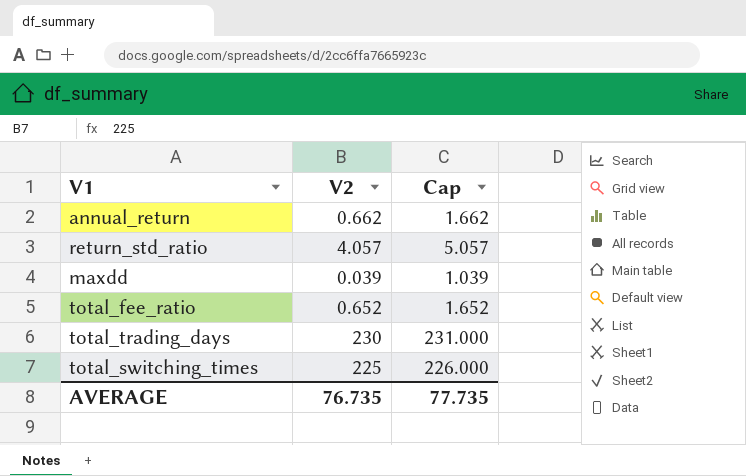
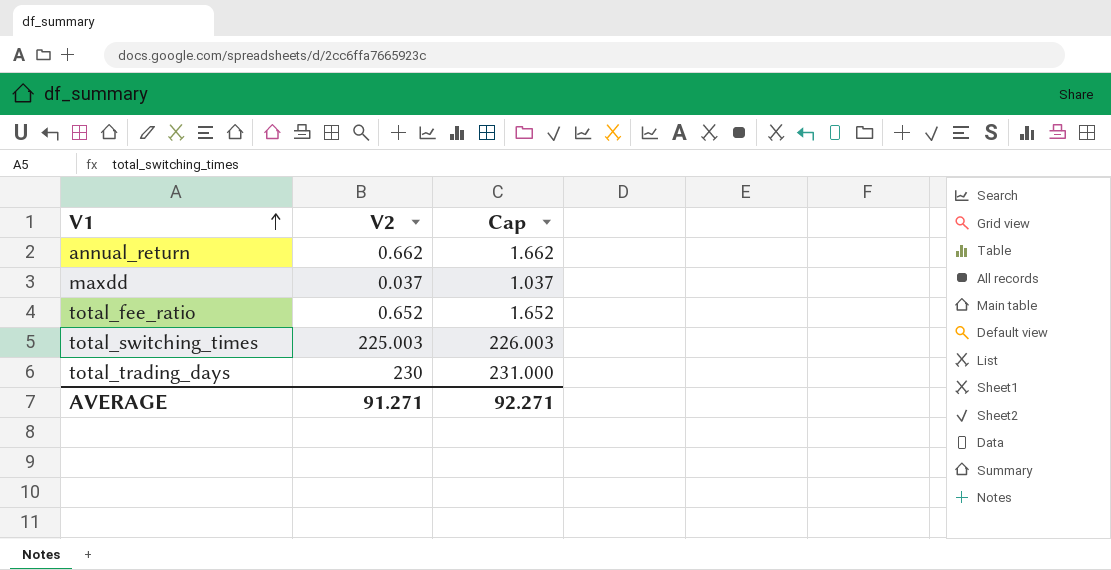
row order: none -> V1 ascending
row return_std_ratio: 4.057 | 5.057 -> none
maxdd | V2: 0.039 -> 0.037
maxdd | Cap: 1.039 -> 1.037
total_switching_times | V2: 225 -> 225.003
total_switching_times | Cap: 226.000 -> 226.003
AVERAGE | V2: 76.735 -> 91.271
AVERAGE | Cap: 77.735 -> 92.271

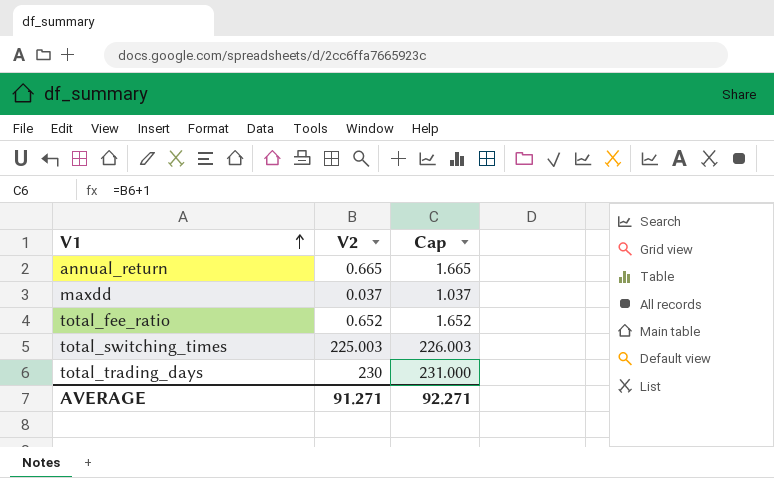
annual_return | V2: 0.662 -> 0.665
annual_return | Cap: 1.662 -> 1.665

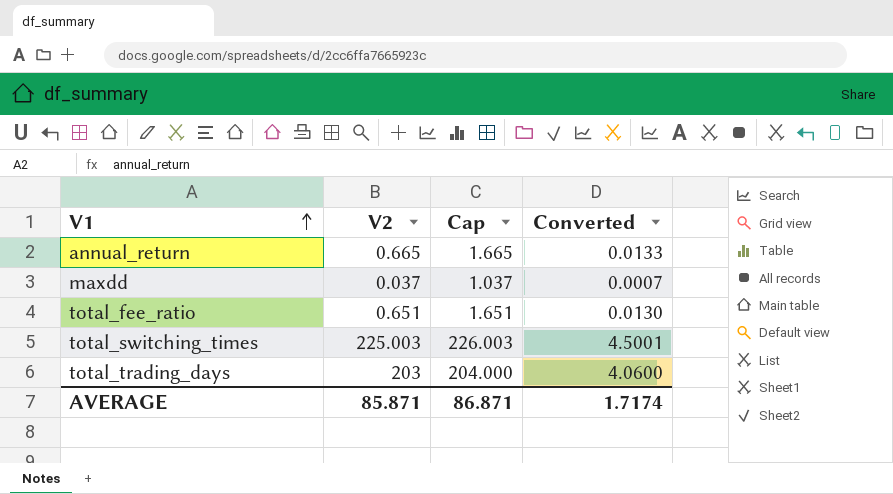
column Converted | formula: none -> [V2] * 0.02
total_fee_ratio | V2: 0.652 -> 0.651
total_fee_ratio | Cap: 1.652 -> 1.651
total_trading_days | V2: 230 -> 203
total_trading_days | Cap: 231.000 -> 204.000
AVERAGE | V2: 91.271 -> 85.871
AVERAGE | Cap: 92.271 -> 86.871

